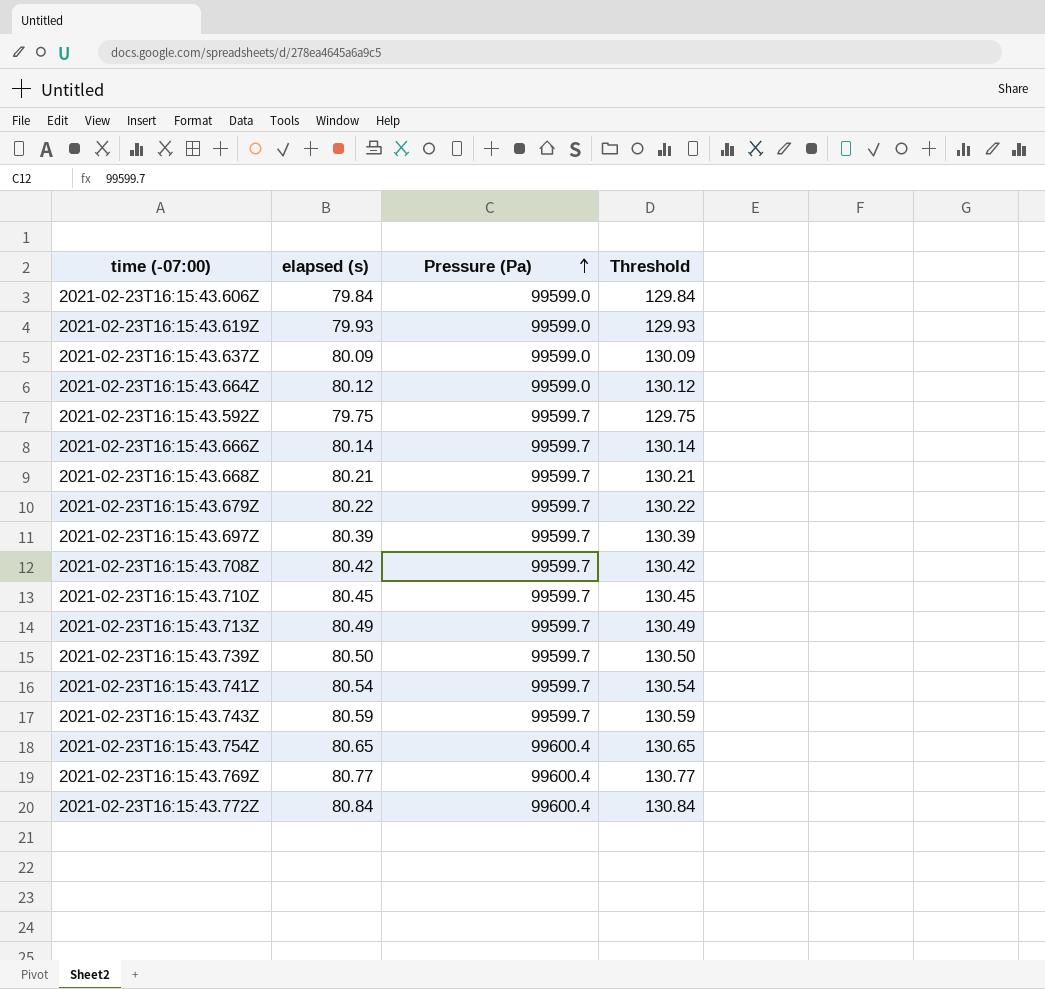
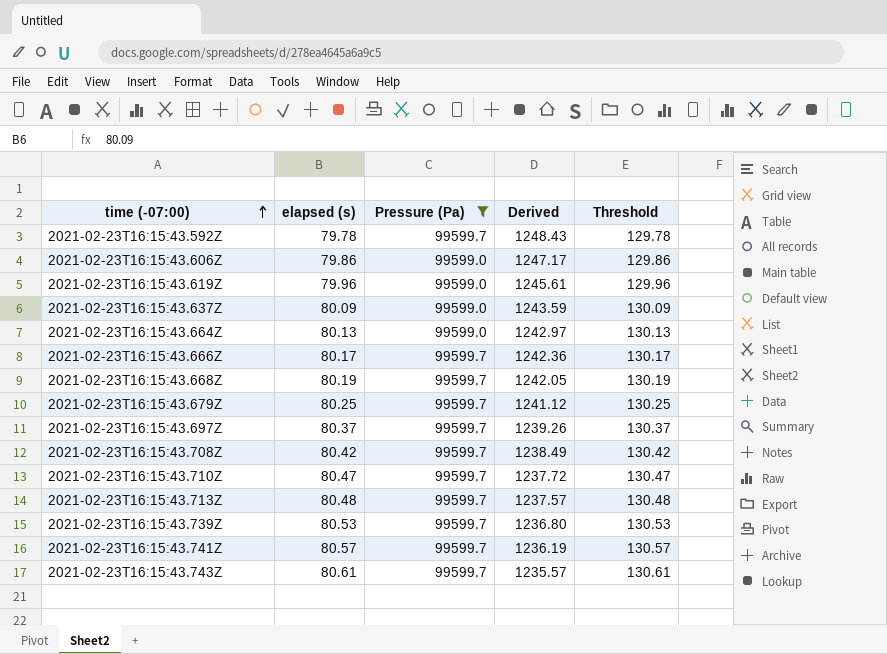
filter: none -> Pressure (Pa) != 99600.4
row order: Pressure (Pa) ascending -> time (-07:00) ascending
column Derived | formula: none -> [Pressure (Pa)] / [elapsed (s)]
2021-02-23T16:15:43.592Z | elapsed (s): 79.75 -> 79.78
2021-02-23T16:15:43.592Z | Threshold: 129.75 -> 129.78
2021-02-23T16:15:43.606Z | elapsed (s): 79.84 -> 79.86
2021-02-23T16:15:43.606Z | Threshold: 129.84 -> 129.86
2021-02-23T16:15:43.619Z | elapsed (s): 79.93 -> 79.96
2021-02-23T16:15:43.619Z | Threshold: 129.93 -> 129.96
2021-02-23T16:15:43.664Z | elapsed (s): 80.12 -> 80.13
2021-02-23T16:15:43.664Z | Threshold: 130.12 -> 130.13
2021-02-23T16:15:43.666Z | elapsed (s): 80.14 -> 80.17
2021-02-23T16:15:43.666Z | Threshold: 130.14 -> 130.17
2021-02-23T16:15:43.668Z | elapsed (s): 80.21 -> 80.19
2021-02-23T16:15:43.668Z | Threshold: 130.21 -> 130.19
2021-02-23T16:15:43.679Z | elapsed (s): 80.22 -> 80.25
2021-02-23T16:15:43.679Z | Threshold: 130.22 -> 130.25
2021-02-23T16:15:43.697Z | elapsed (s): 80.39 -> 80.37
2021-02-23T16:15:43.697Z | Threshold: 130.39 -> 130.37
2021-02-23T16:15:43.710Z | elapsed (s): 80.45 -> 80.47
2021-02-23T16:15:43.710Z | Threshold: 130.45 -> 130.47
2021-02-23T16:15:43.713Z | elapsed (s): 80.49 -> 80.48
2021-02-23T16:15:43.713Z | Threshold: 130.49 -> 130.48
2021-02-23T16:15:43.739Z | elapsed (s): 80.50 -> 80.53
2021-02-23T16:15:43.739Z | Threshold: 130.50 -> 130.53
2021-02-23T16:15:43.741Z | elapsed (s): 80.54 -> 80.57
2021-02-23T16:15:43.741Z | Threshold: 130.54 -> 130.57
2021-02-23T16:15:43.743Z | elapsed (s): 80.59 -> 80.61
2021-02-23T16:15:43.743Z | Threshold: 130.59 -> 130.61

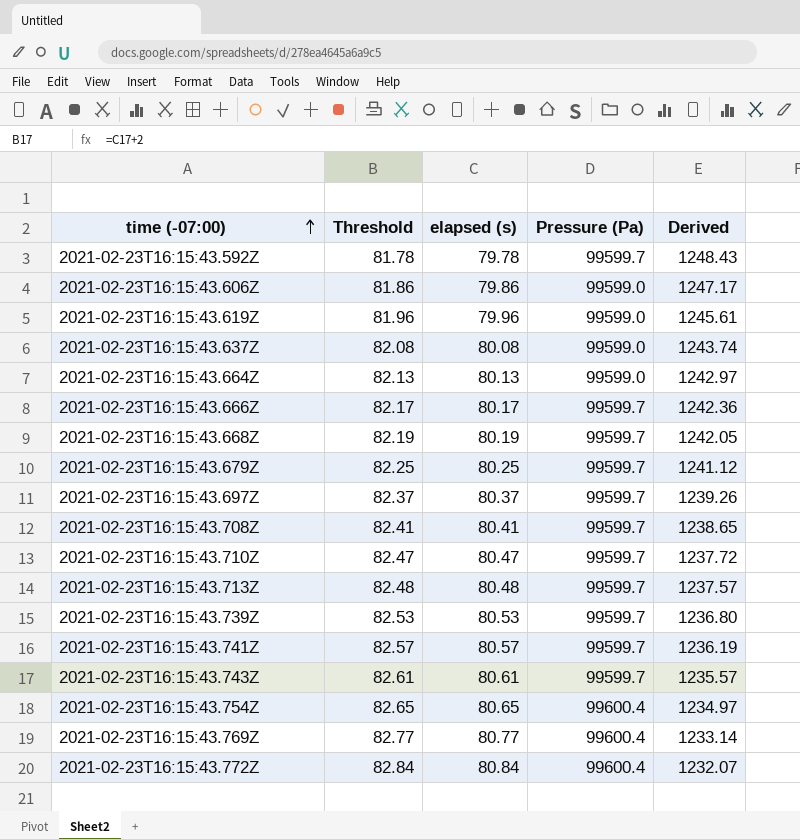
filter: Pressure (Pa) != 99600.4 -> none
column Threshold | formula: [elapsed (s)] + 50 -> [elapsed (s)] + 2
column Threshold | position: 5 -> 2
2021-02-23T16:15:43.637Z | elapsed (s): 80.09 -> 80.08
2021-02-23T16:15:43.637Z | Derived: 1243.59 -> 1243.74
2021-02-23T16:15:43.708Z | elapsed (s): 80.42 -> 80.41
2021-02-23T16:15:43.708Z | Derived: 1238.49 -> 1238.65

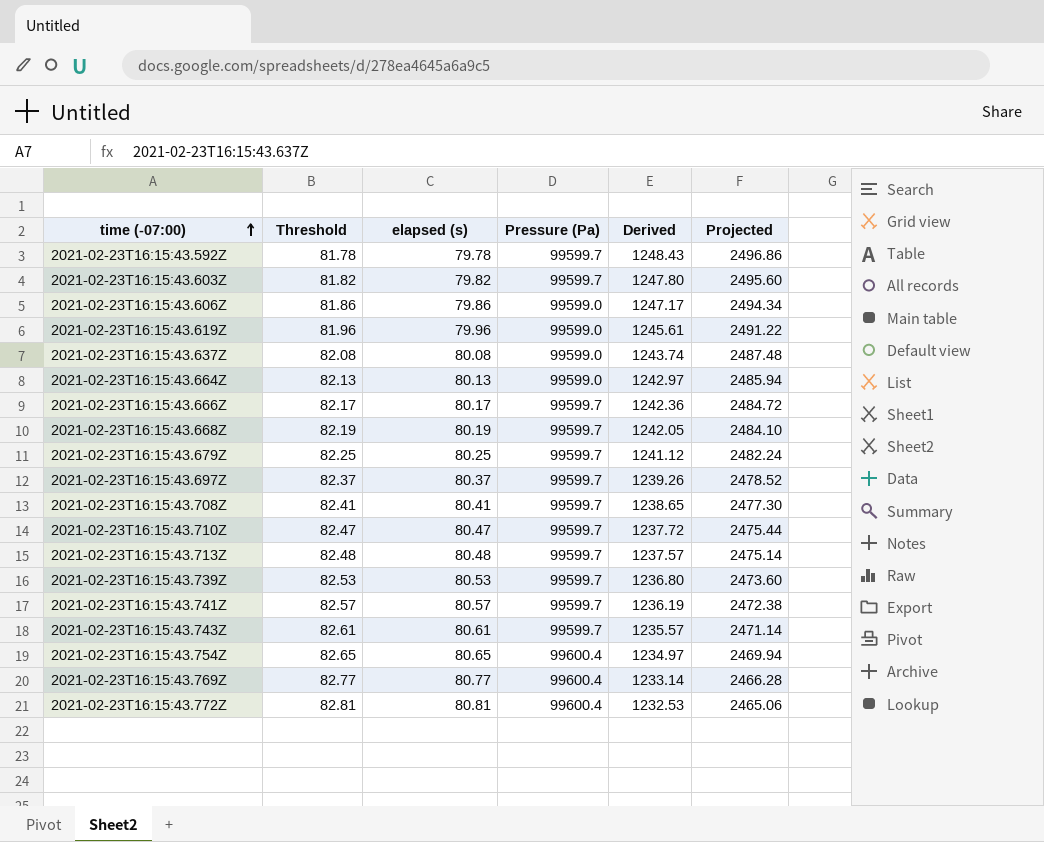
column Projected | formula: none -> [Derived] * 2
row 2021-02-23T16:15:43.603Z: none -> 81.82 | 79.82 | 99599.7 | 1247.80 | 2495.60
2021-02-23T16:15:43.772Z | Threshold: 82.84 -> 82.81
2021-02-23T16:15:43.772Z | elapsed (s): 80.84 -> 80.81
2021-02-23T16:15:43.772Z | Derived: 1232.07 -> 1232.53

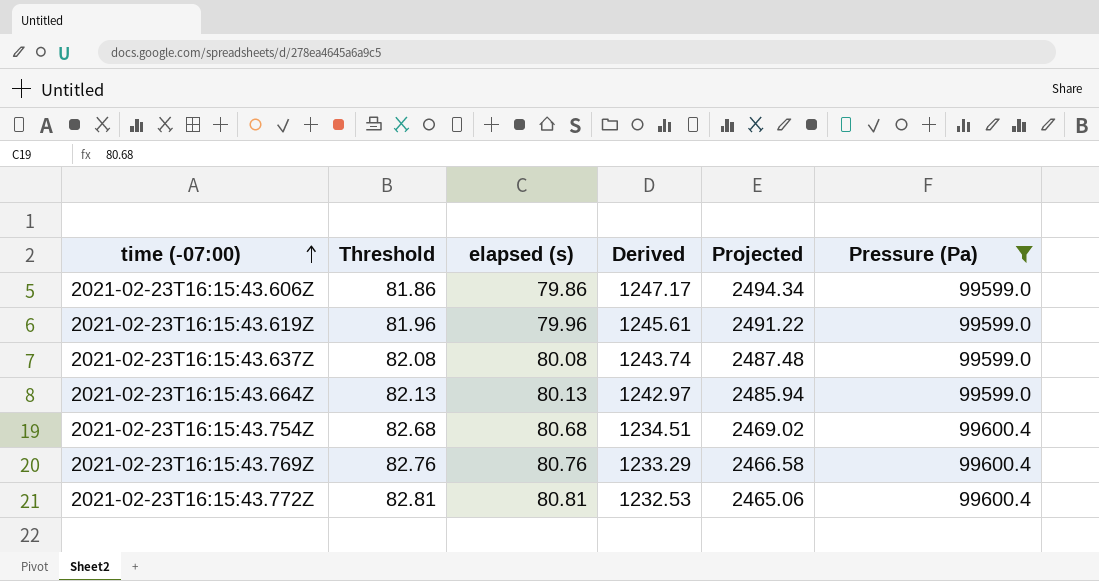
filter: none -> Pressure (Pa) != 99599.7
column Pressure (Pa) | position: 4 -> 6
2021-02-23T16:15:43.754Z | Threshold: 82.65 -> 82.68
2021-02-23T16:15:43.754Z | elapsed (s): 80.65 -> 80.68
2021-02-23T16:15:43.754Z | Derived: 1234.97 -> 1234.51
2021-02-23T16:15:43.754Z | Projected: 2469.94 -> 2469.02
2021-02-23T16:15:43.769Z | Threshold: 82.77 -> 82.76
2021-02-23T16:15:43.769Z | elapsed (s): 80.77 -> 80.76
2021-02-23T16:15:43.769Z | Derived: 1233.14 -> 1233.29
2021-02-23T16:15:43.769Z | Projected: 2466.28 -> 2466.58

